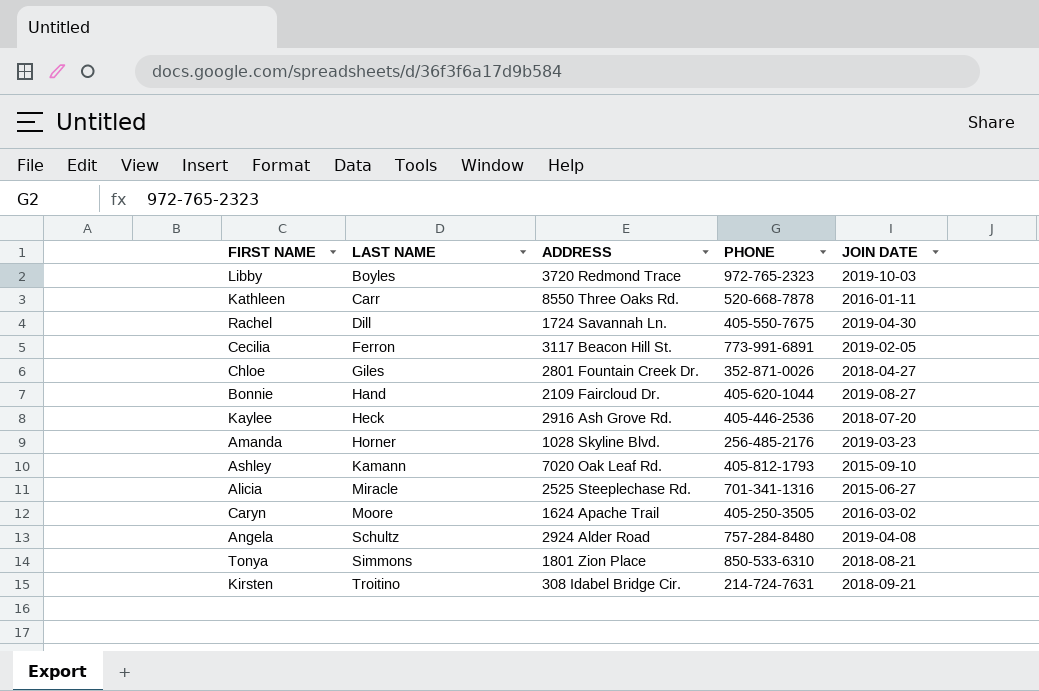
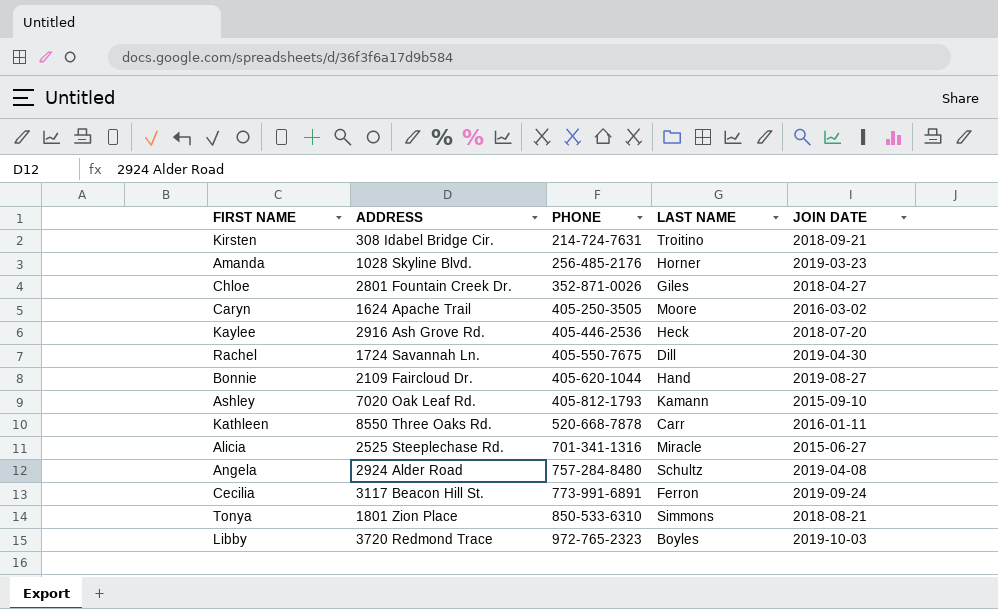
row order: LAST NAME ascending -> PHONE ascending
column LAST NAME | position: 2 -> 4
Cecilia | JOIN DATE: 2019-02-05 -> 2019-09-24

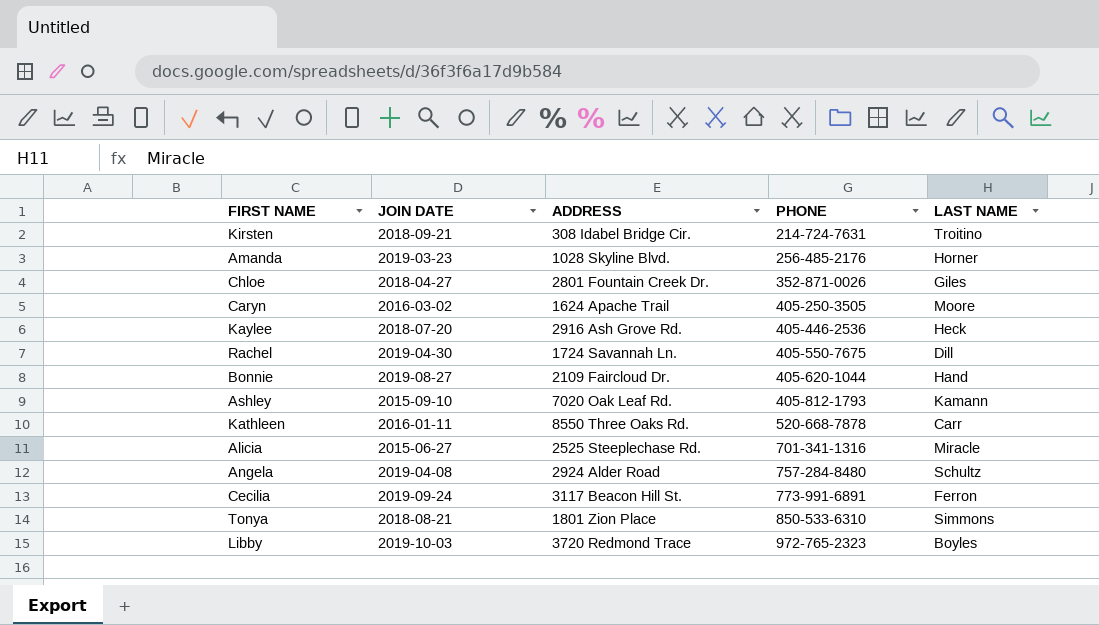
column JOIN DATE | position: 5 -> 2

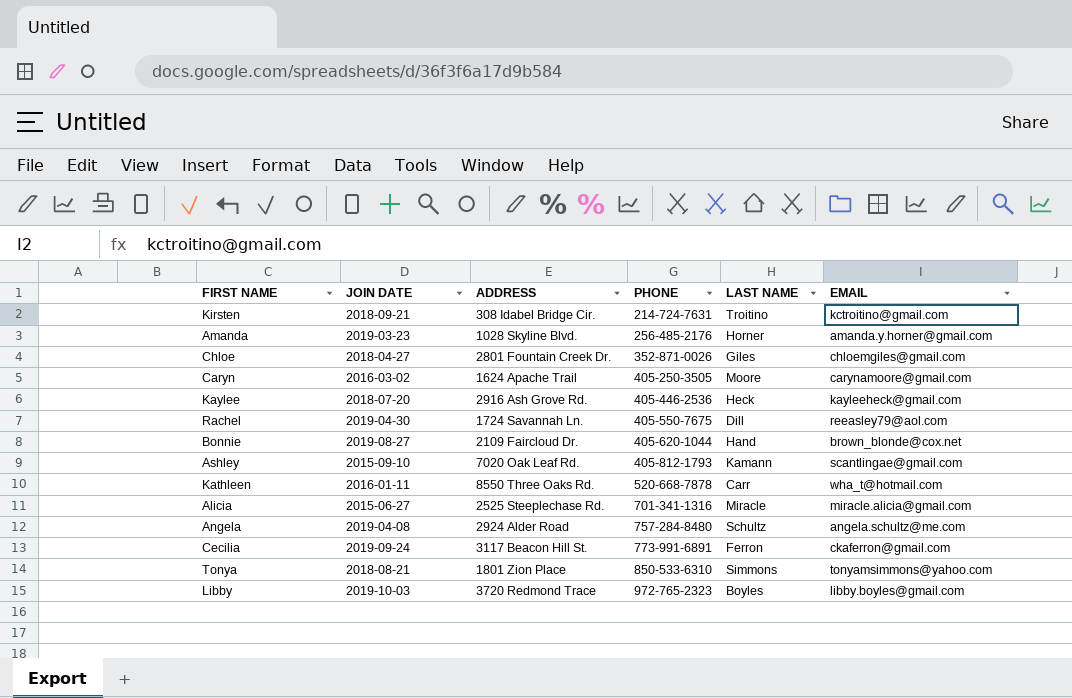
column EMAIL | position: none -> 6

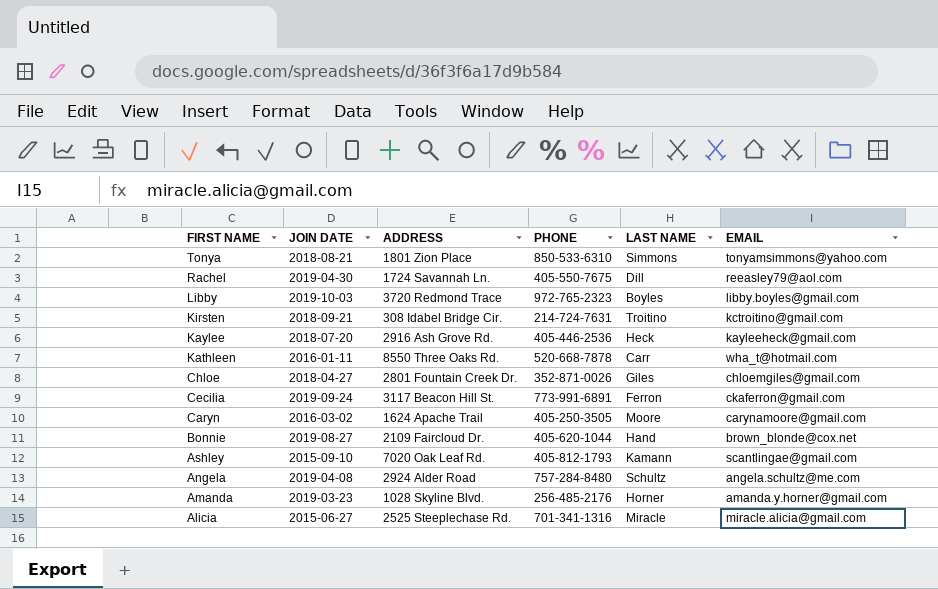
row order: PHONE ascending -> FIRST NAME descending

